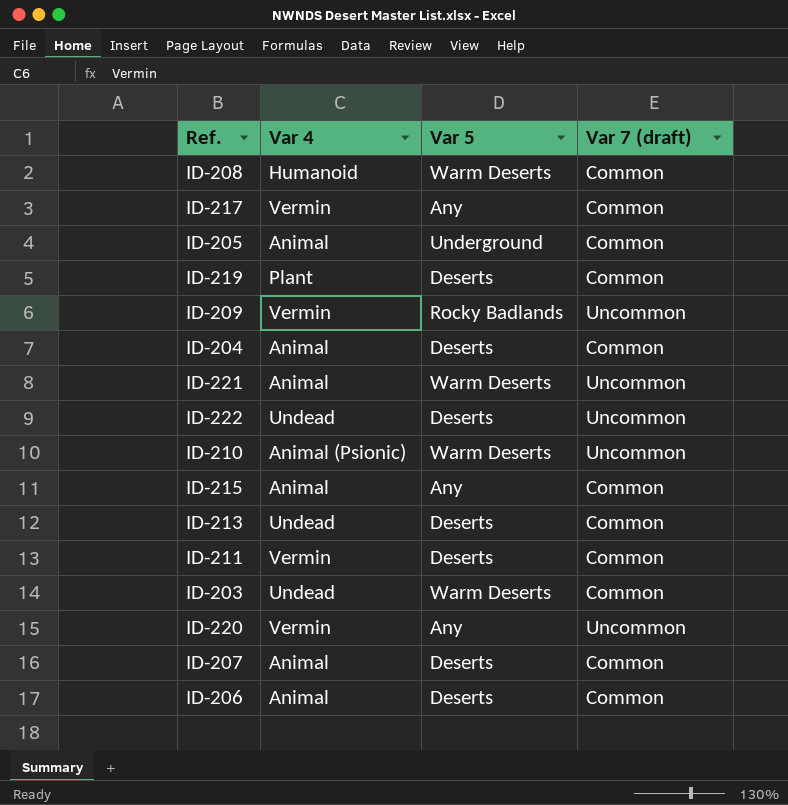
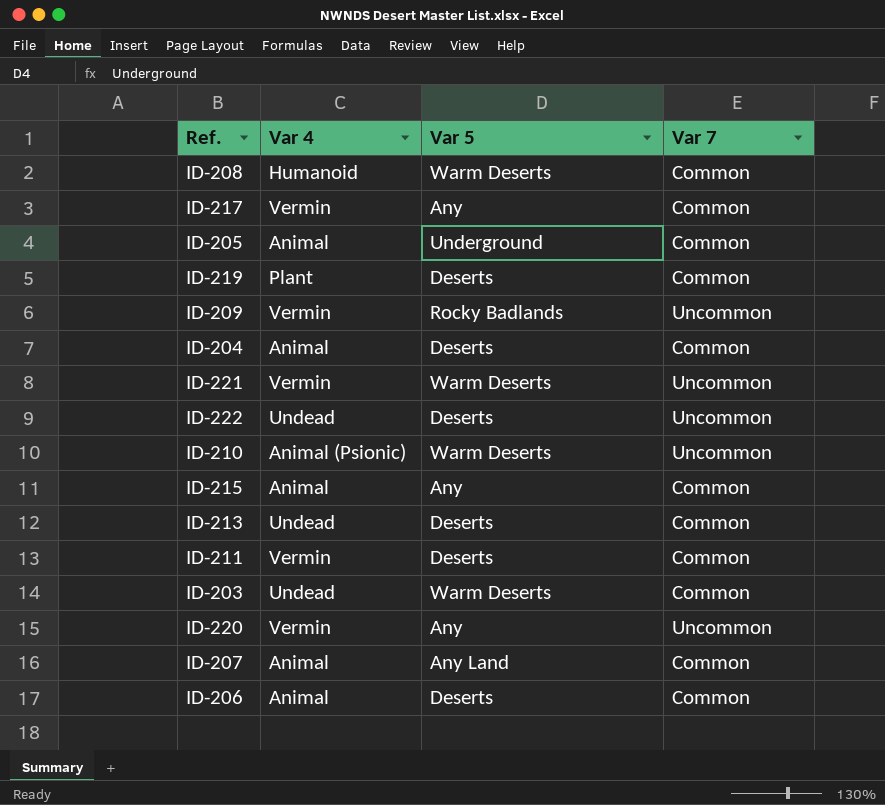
column name: Var 7 (draft) -> Var 7
ID-221 | Var 4: Animal -> Vermin
ID-207 | Var 5: Deserts -> Any Land

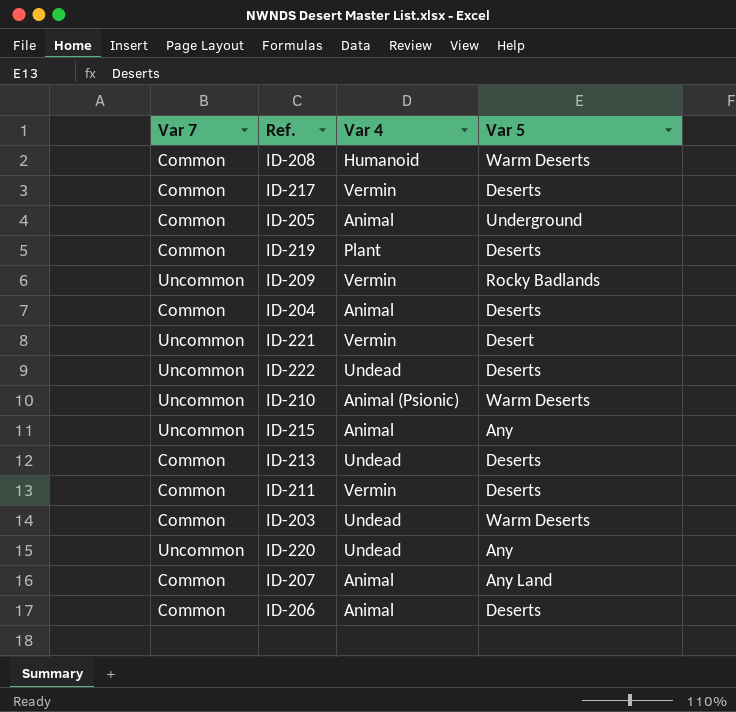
column Var 7 | position: 4 -> 1
ID-217 | Var 5: Any -> Deserts
ID-221 | Var 5: Warm Deserts -> Desert
ID-215 | Var 7: Common -> Uncommon
ID-220 | Var 4: Vermin -> Undead

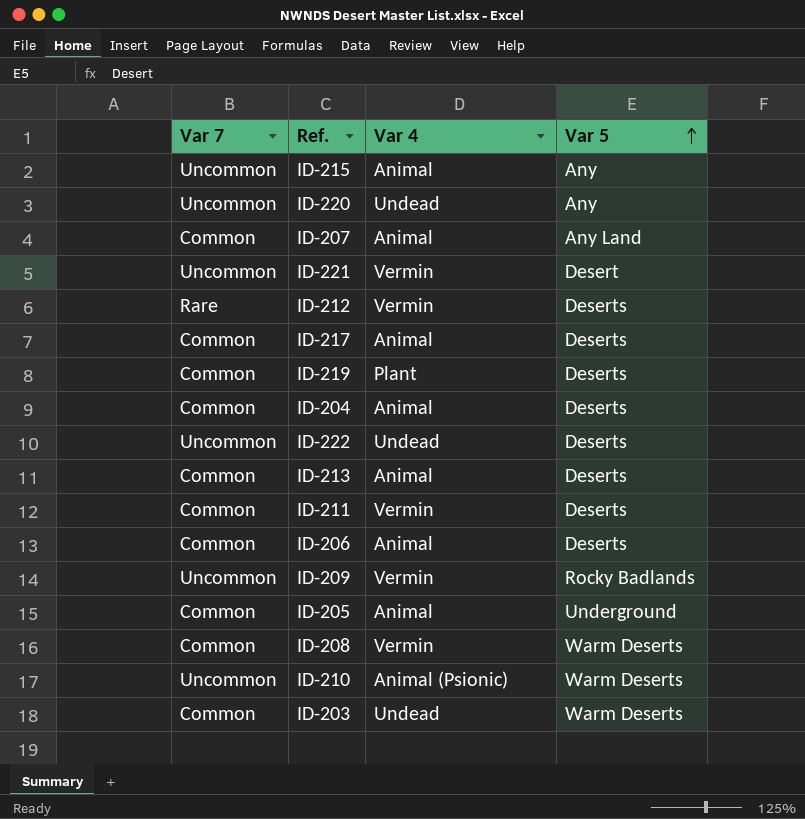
row order: none -> Var 5 ascending
row ID-212: none -> Rare | Vermin | Deserts
ID-217 | Var 4: Vermin -> Animal
ID-213 | Var 4: Undead -> Animal
ID-208 | Var 4: Humanoid -> Vermin

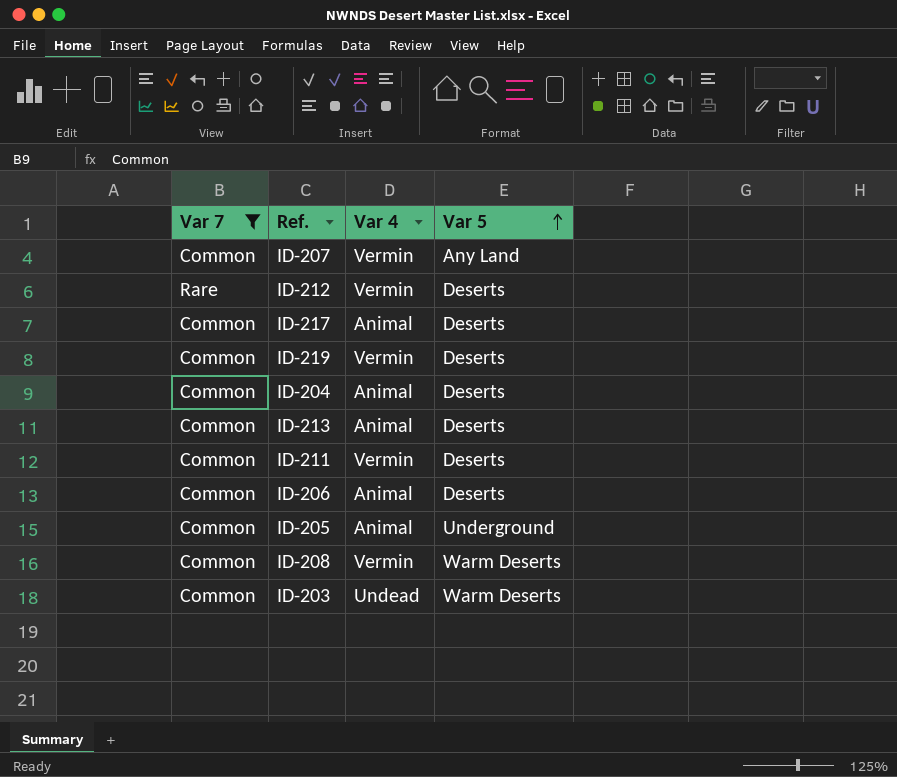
filter: none -> Var 7 != Uncommon
ID-207 | Var 4: Animal -> Vermin
ID-219 | Var 4: Plant -> Vermin

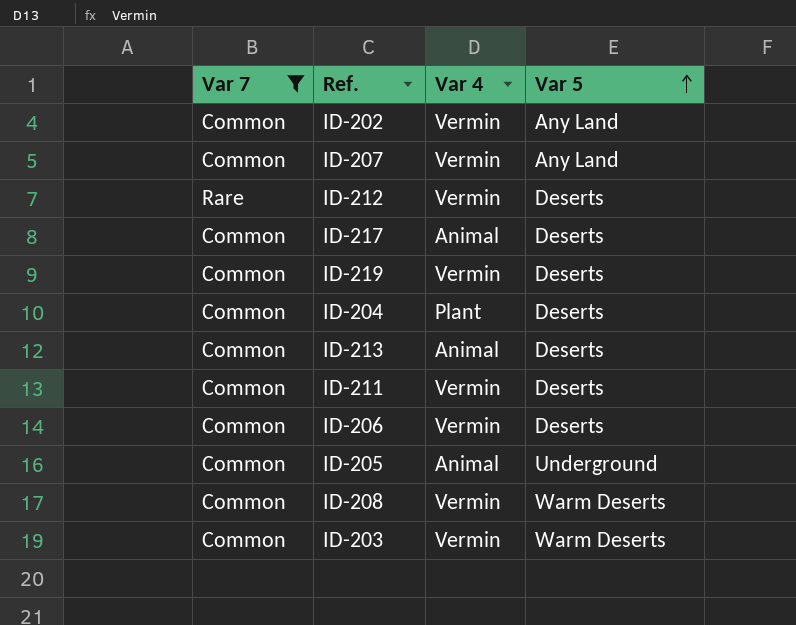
row ID-202: none -> Common | Vermin | Any Land
ID-204 | Var 4: Animal -> Plant
ID-206 | Var 4: Animal -> Vermin
ID-203 | Var 4: Undead -> Vermin

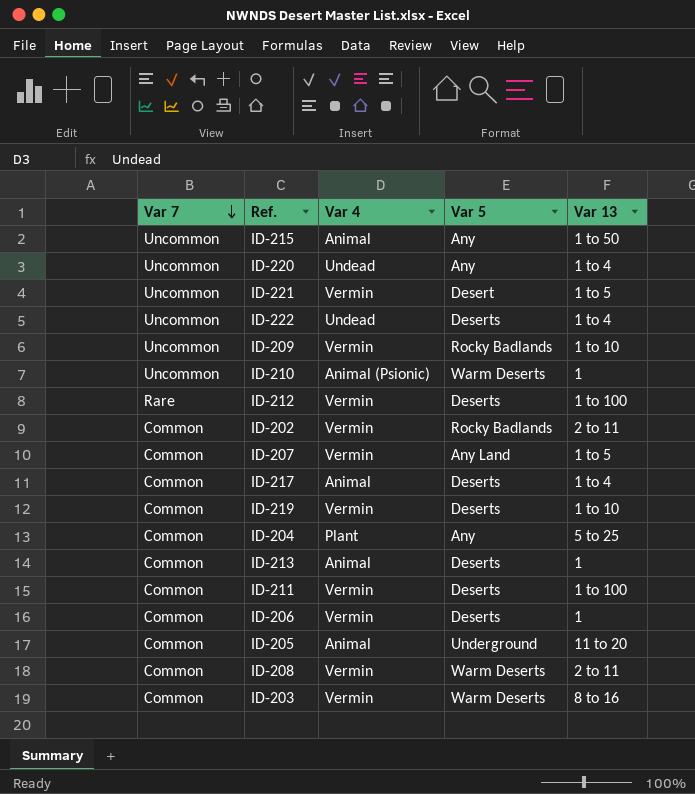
filter: Var 7 != Uncommon -> none
row order: Var 5 ascending -> Var 7 descending
column Var 13 | position: none -> 5
ID-202 | Var 5: Any Land -> Rocky Badlands
ID-204 | Var 5: Deserts -> Any

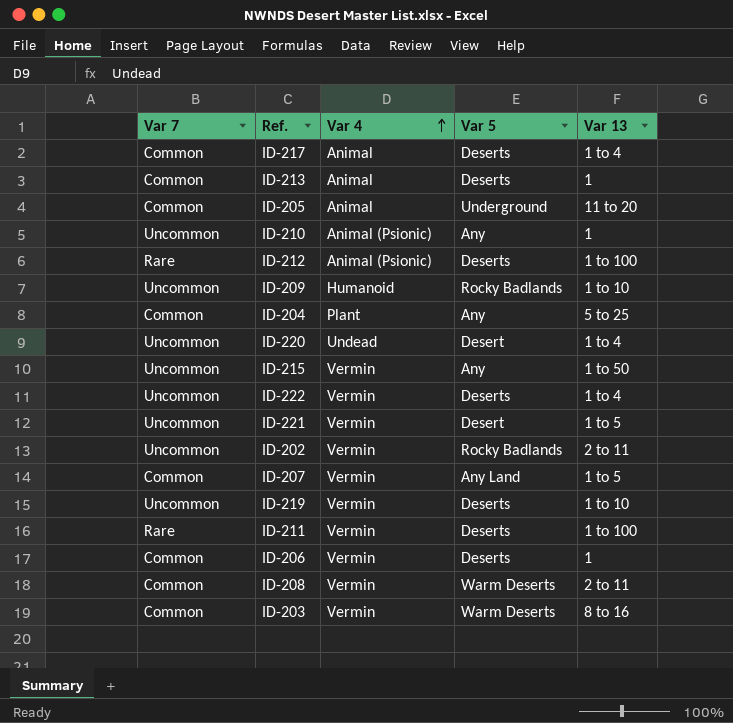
row order: Var 7 descending -> Var 4 ascending
ID-210 | Var 5: Warm Deserts -> Any
ID-212 | Var 4: Vermin -> Animal (Psionic)
ID-209 | Var 4: Vermin -> Humanoid
ID-220 | Var 5: Any -> Desert
ID-215 | Var 4: Animal -> Vermin
ID-222 | Var 4: Undead -> Vermin
ID-202 | Var 7: Common -> Uncommon
ID-219 | Var 7: Common -> Uncommon
ID-211 | Var 7: Common -> Rare

